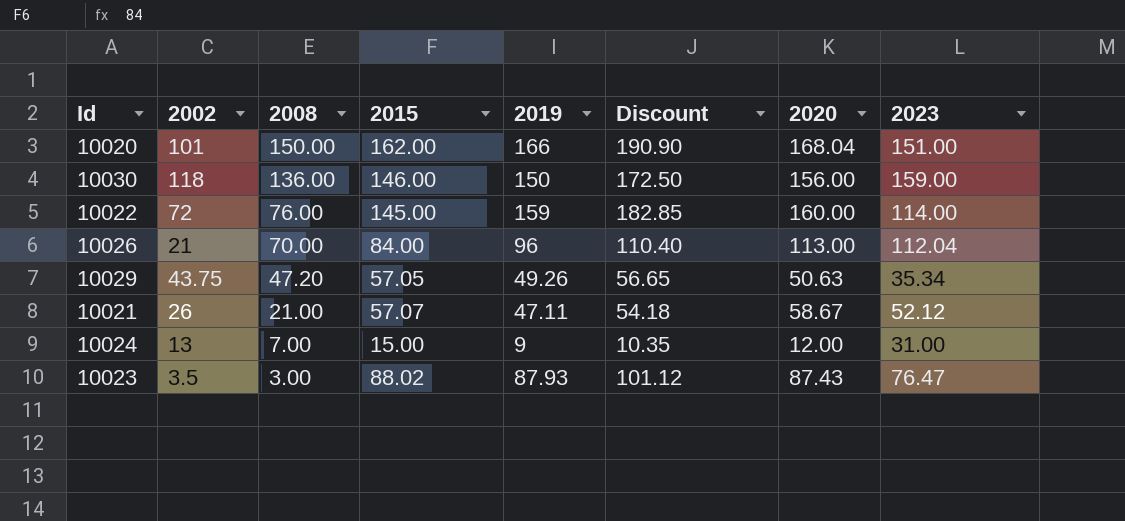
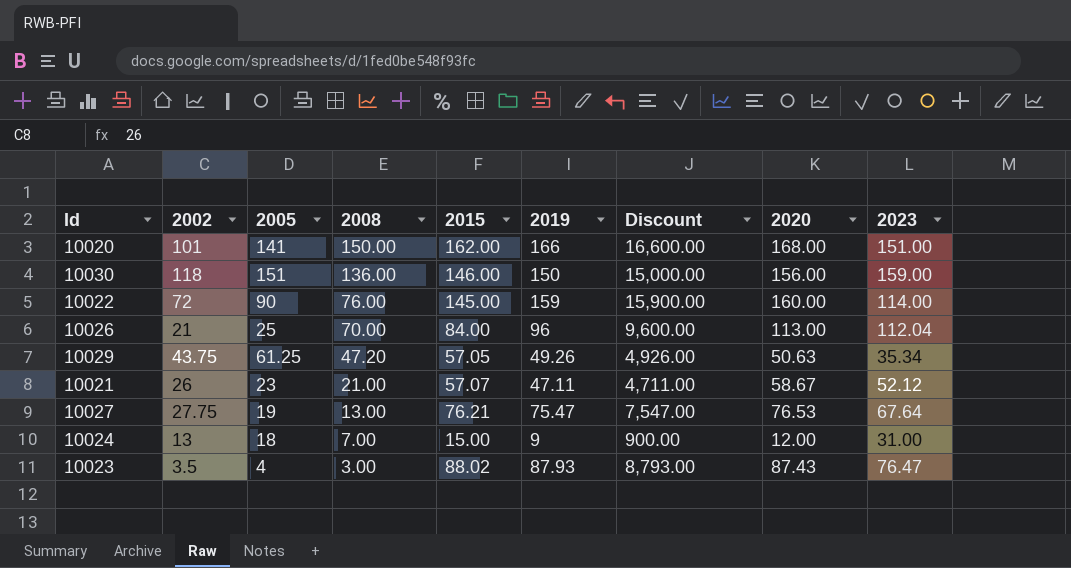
column 2005 | position: none -> 3
column Discount | formula: [2019] * 1.15 -> [2019] * 100
10020 | 2020: 168.04 -> 168.00
row 10027: none -> 27.75 | 19 | 13.00 | 76.21 | 75.47 | 7,547.00 | 76.53 | 67.64

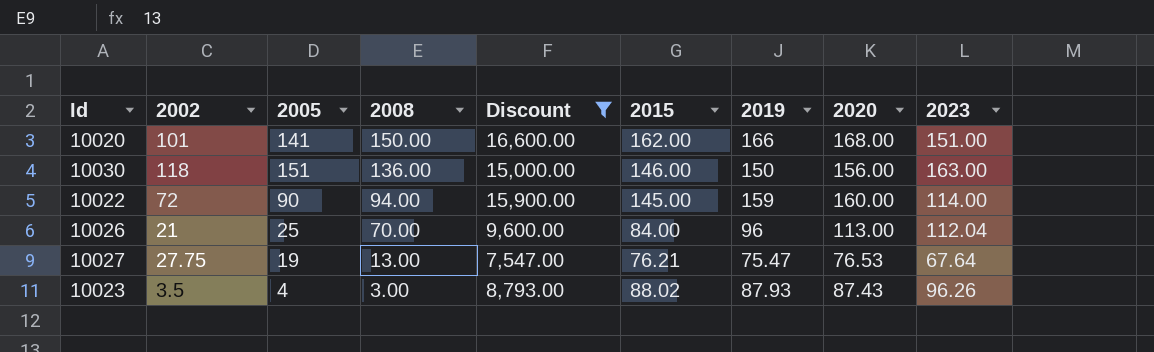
filter: none -> Discount >= 7,547.00
column Discount | position: 7 -> 5
10030 | 2023: 159.00 -> 163.00
10022 | 2008: 76.00 -> 94.00
10023 | 2023: 76.47 -> 96.26

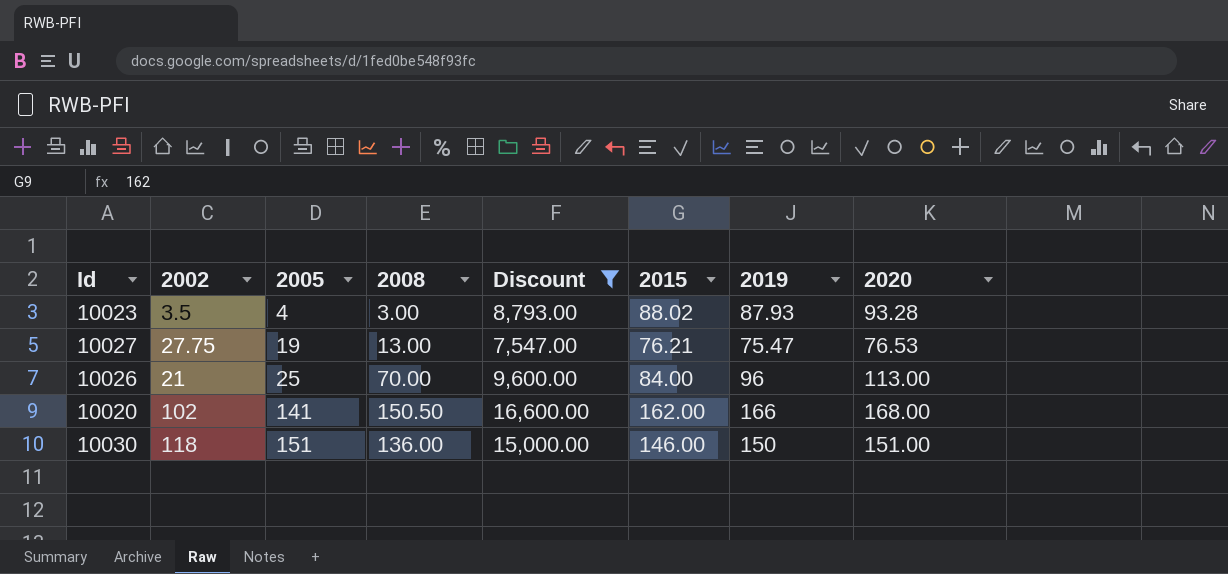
row order: 2008 descending -> 2005 ascending
column 2023 | position: 9 -> none
row 10022: 72 | 90 | 94.00 | 15,900.00 | 145.00 | 159 | 160.00 | 114.00 -> none
10023 | 2020: 87.43 -> 93.28
10020 | 2002: 101 -> 102
10020 | 2008: 150.00 -> 150.50
10030 | 2020: 156.00 -> 151.00

